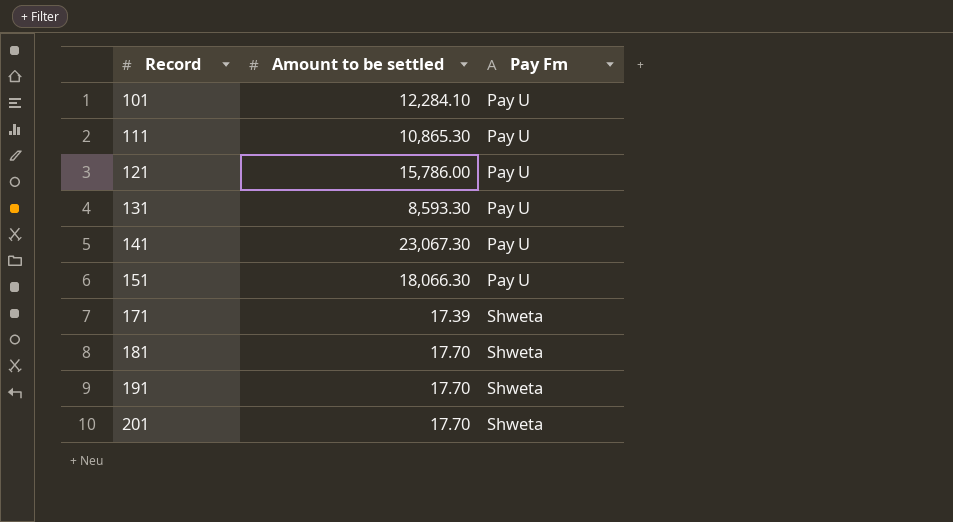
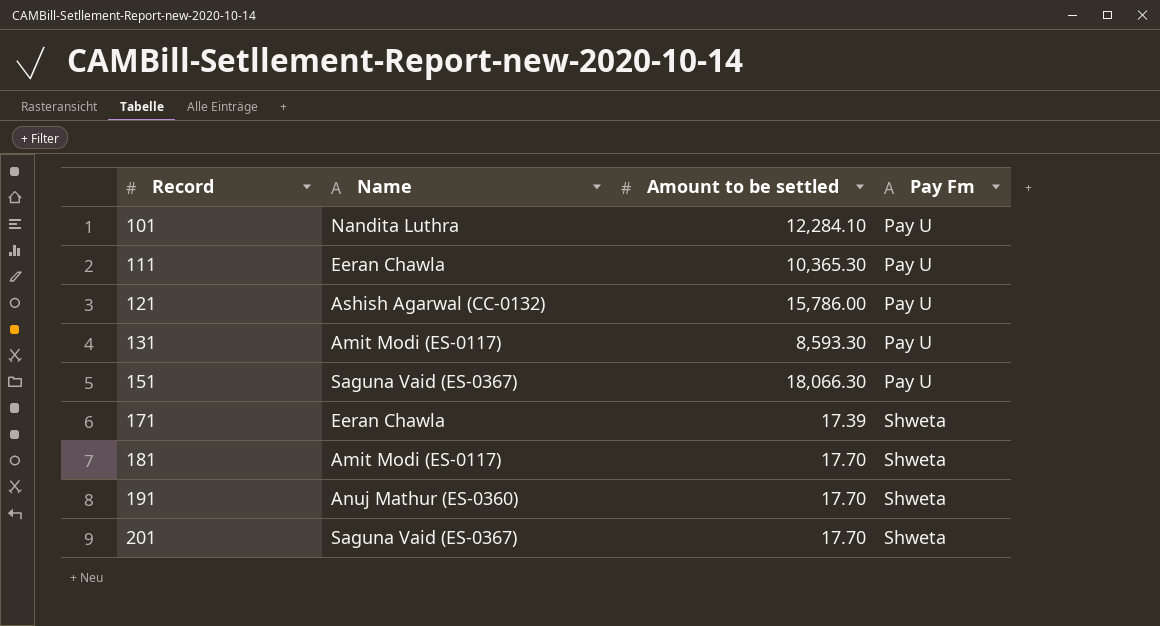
column Name | position: none -> 2
row 141: 23,067.30 | Pay U -> none
111 | Amount to be settled: 10,865.30 -> 10,365.30

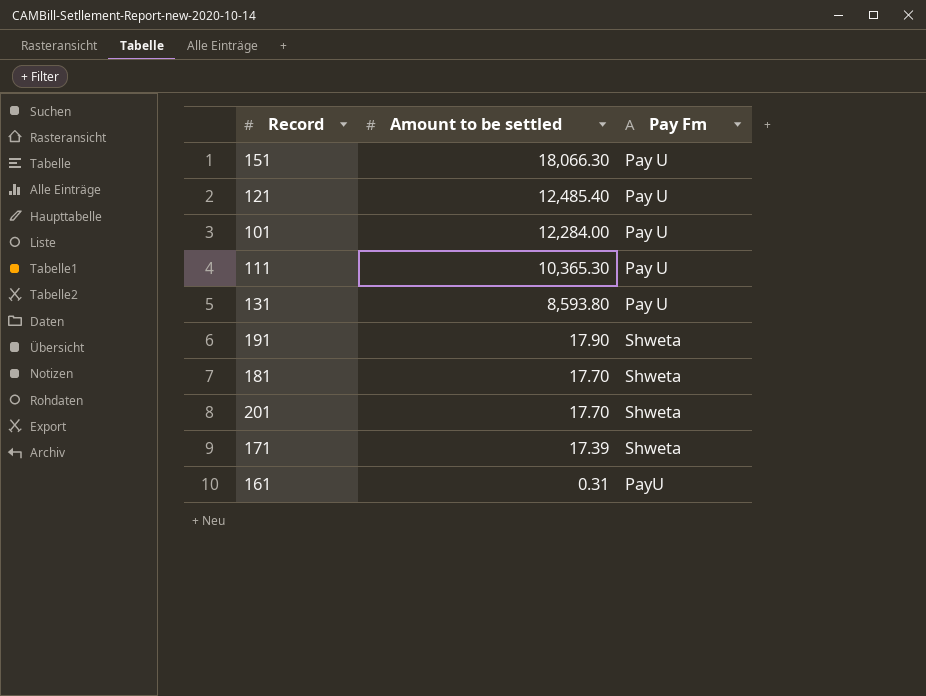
row order: Record ascending -> Amount to be settled descending
column Name | position: 2 -> none
121 | Amount to be settled: 15,786.00 -> 12,485.40
101 | Amount to be settled: 12,284.10 -> 12,284.00
131 | Amount to be settled: 8,593.30 -> 8,593.80
191 | Amount to be settled: 17.70 -> 17.90
row 161: none -> 0.31 | PayU

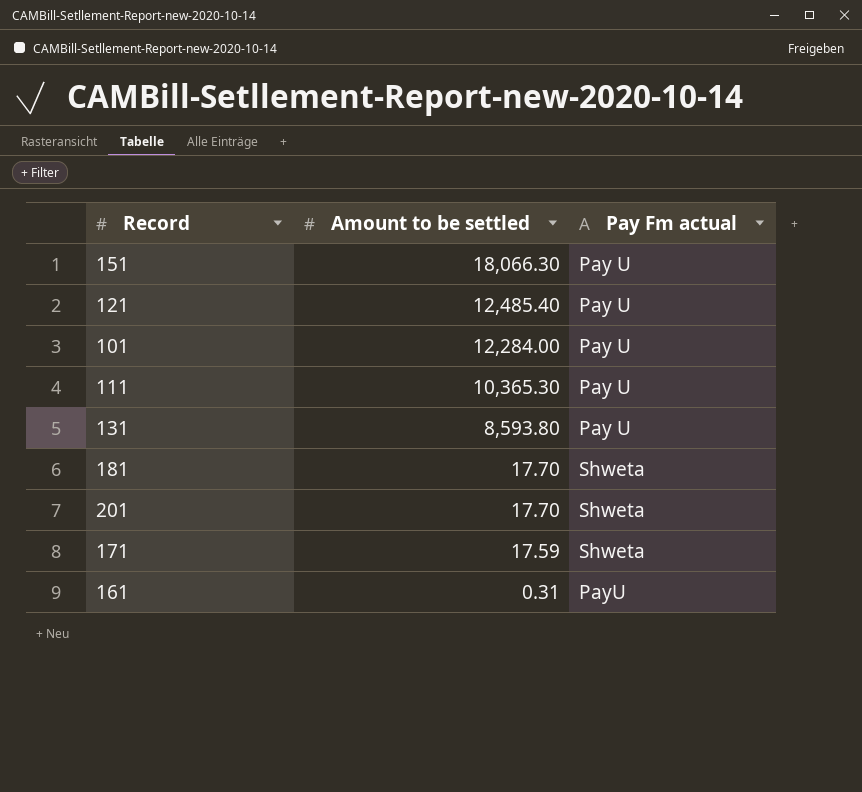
column name: Pay Fm -> Pay Fm actual
row 191: 17.90 | Shweta -> none
171 | Amount to be settled: 17.39 -> 17.59

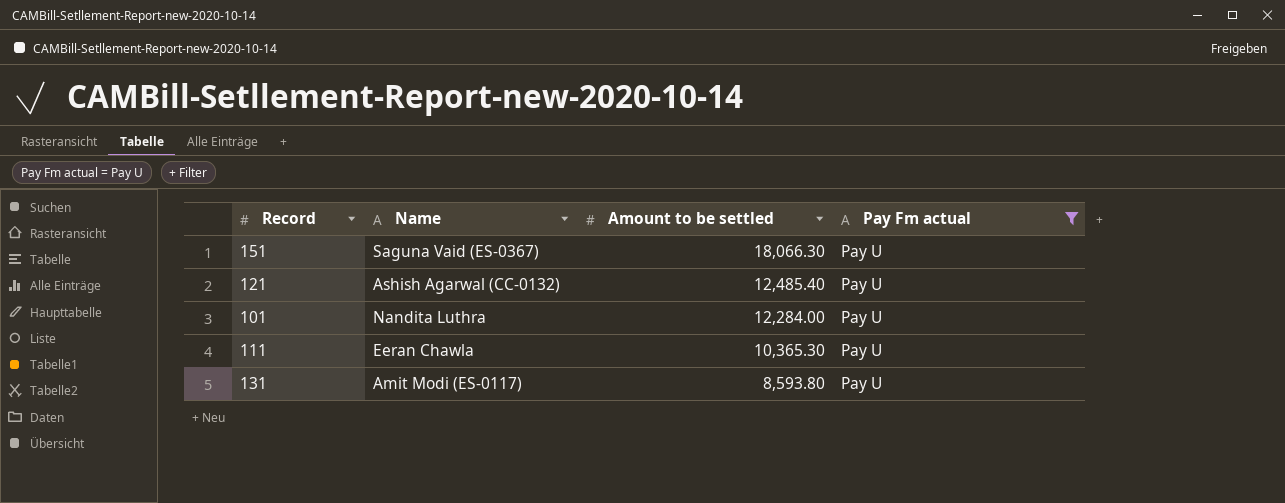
filter: none -> Pay Fm actual = Pay U
column Name | position: none -> 2

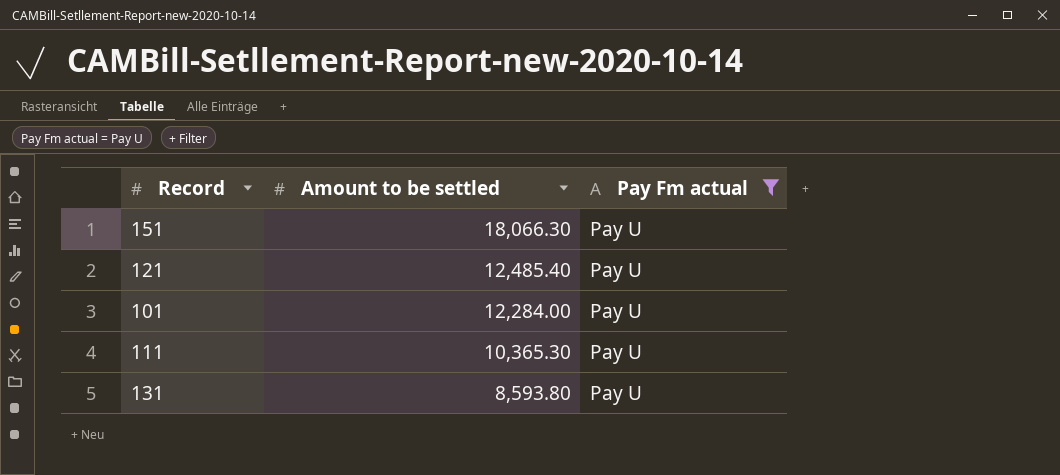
column Name | position: 2 -> none

